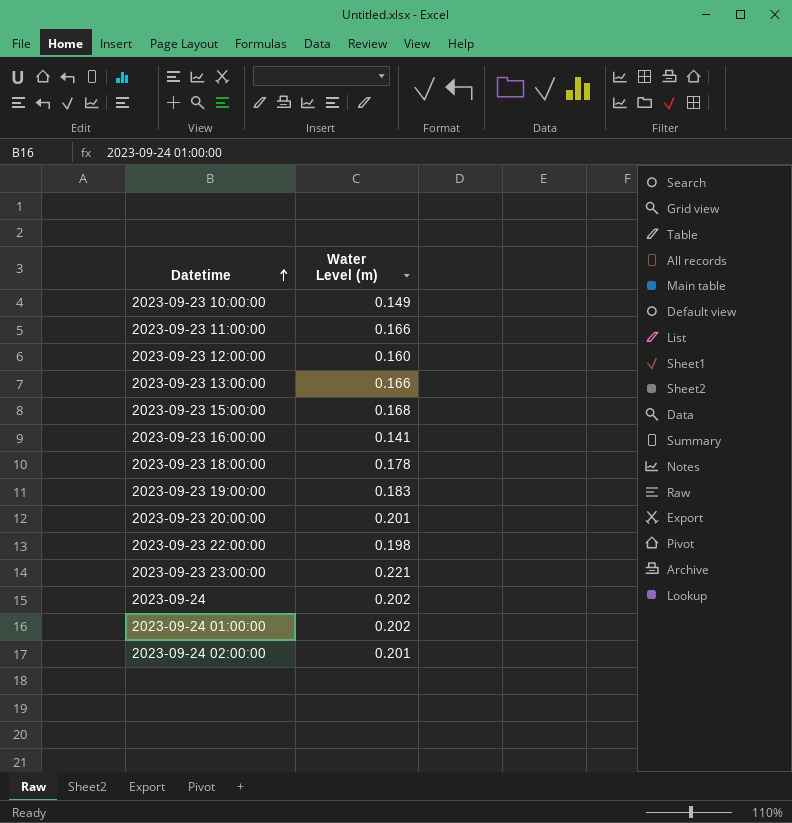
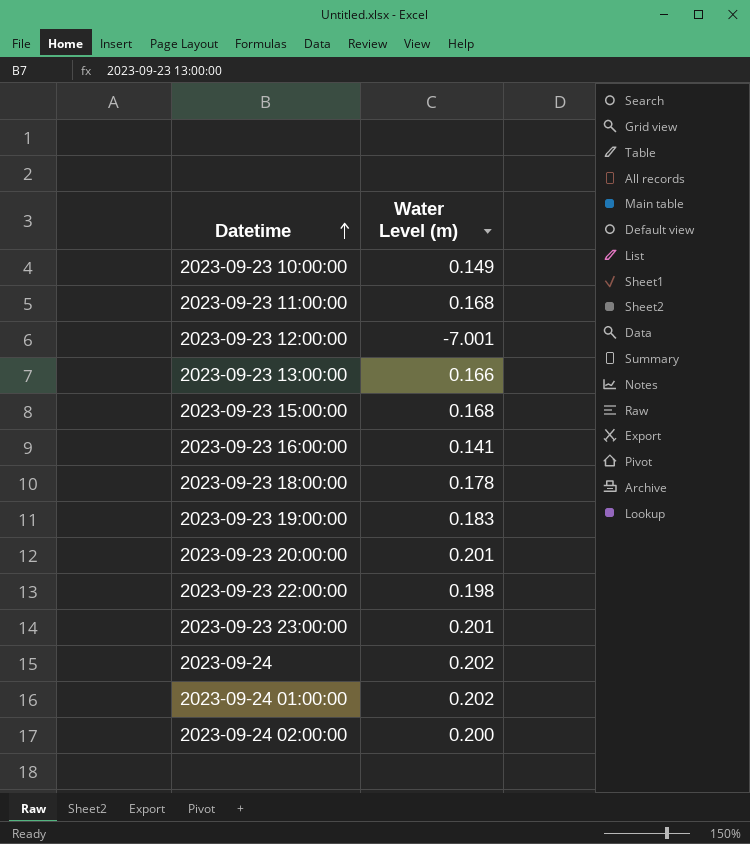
2023-09-23 11:00:00 | Water Level (m): 0.166 -> 0.168
2023-09-23 12:00:00 | Water Level (m): 0.160 -> -7.001
2023-09-23 23:00:00 | Water Level (m): 0.221 -> 0.201
2023-09-24 02:00:00 | Water Level (m): 0.201 -> 0.200

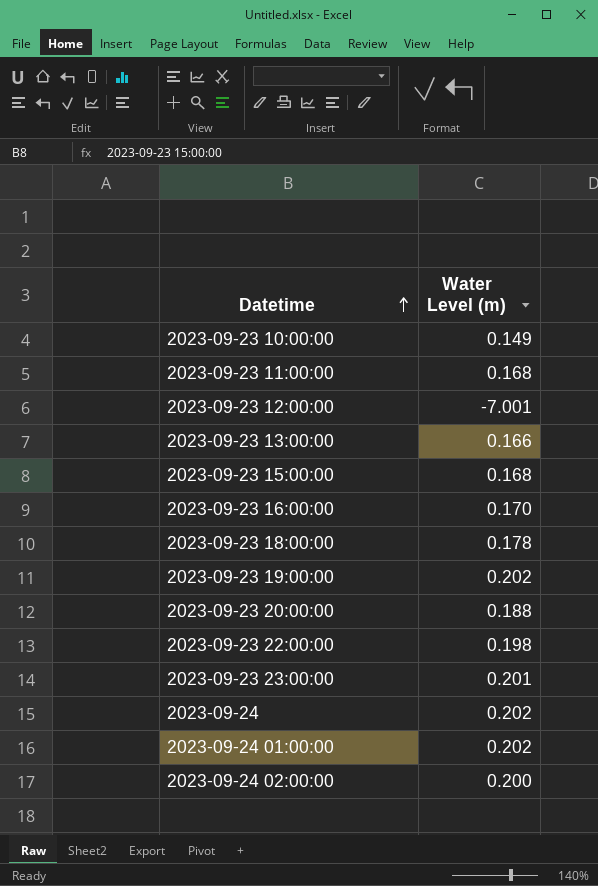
2023-09-23 16:00:00 | Water Level (m): 0.141 -> 0.170
2023-09-23 19:00:00 | Water Level (m): 0.183 -> 0.202
2023-09-23 20:00:00 | Water Level (m): 0.201 -> 0.188

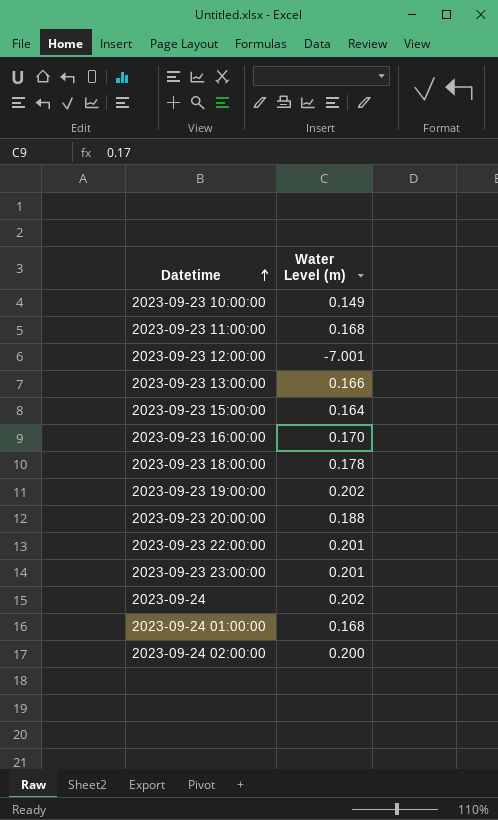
2023-09-23 15:00:00 | Water Level (m): 0.168 -> 0.164
2023-09-23 22:00:00 | Water Level (m): 0.198 -> 0.201
2023-09-24 01:00:00 | Water Level (m): 0.202 -> 0.168

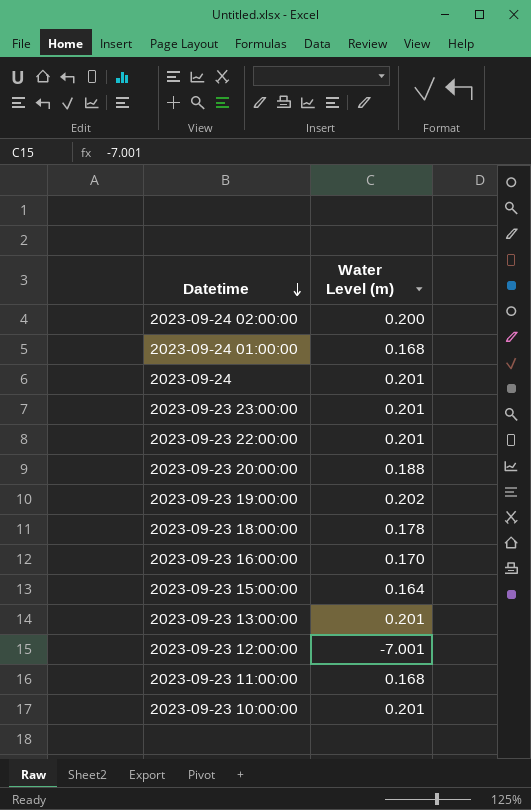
row order: Datetime ascending -> Datetime descending
2023-09-24 | Water Level (m): 0.202 -> 0.201
2023-09-23 13:00:00 | Water Level (m): 0.166 -> 0.201
2023-09-23 10:00:00 | Water Level (m): 0.149 -> 0.201

